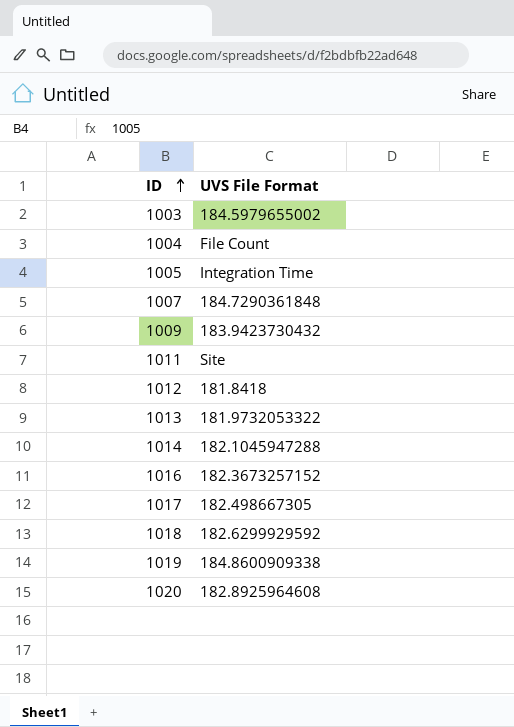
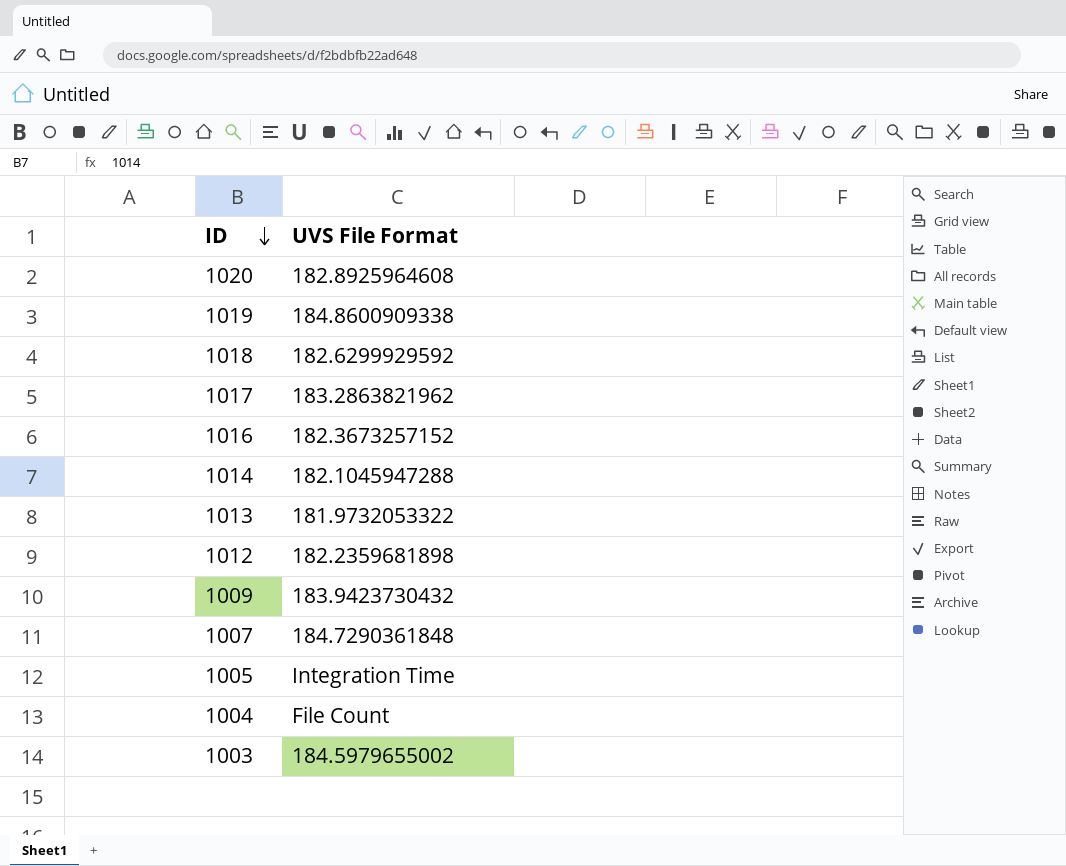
row order: ID ascending -> ID descending
row 1011: Site -> none
1017 | UVS File Format: 182.498667305 -> 183.2863821962
1012 | UVS File Format: 181.8418 -> 182.2359681898

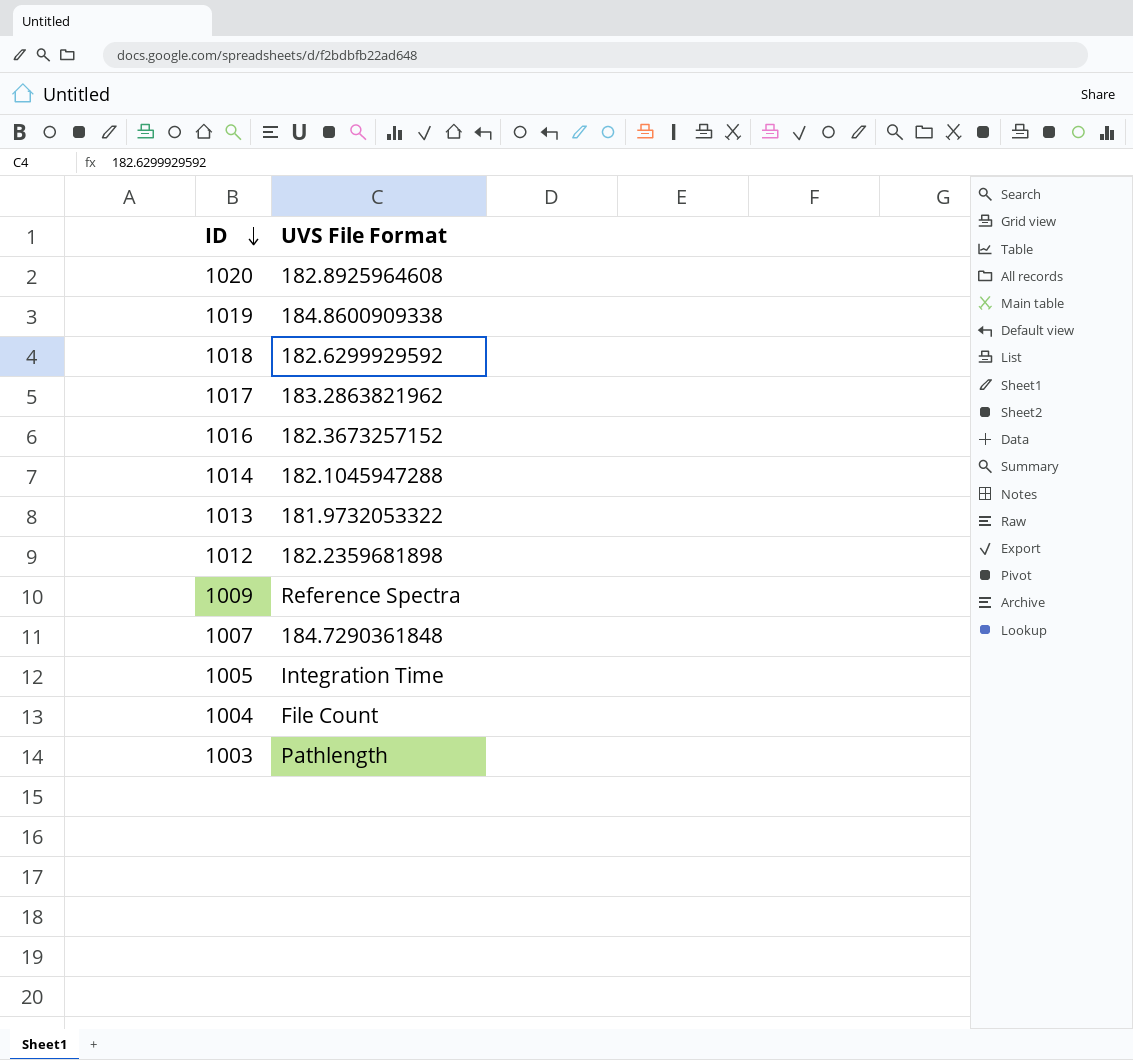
1009 | UVS File Format: 183.9423730432 -> Reference Spectra
1003 | UVS File Format: 184.5979655002 -> Pathlength

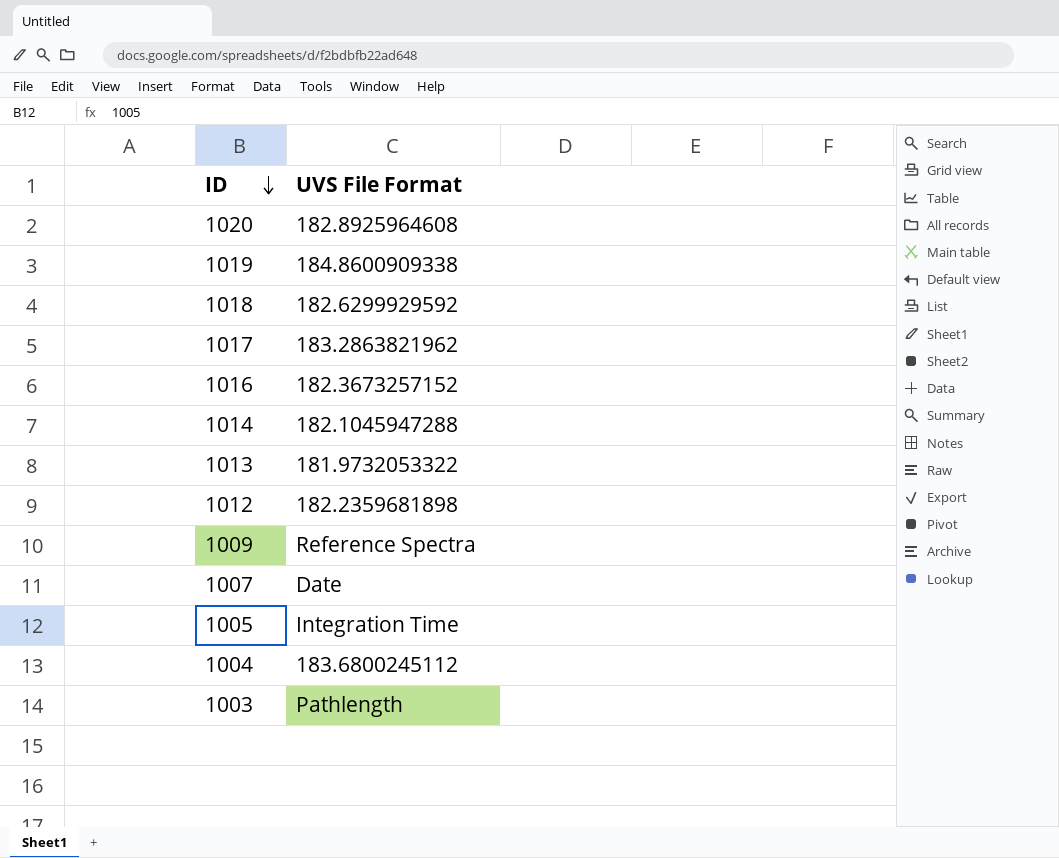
1007 | UVS File Format: 184.7290361848 -> Date
1004 | UVS File Format: File Count -> 183.6800245112

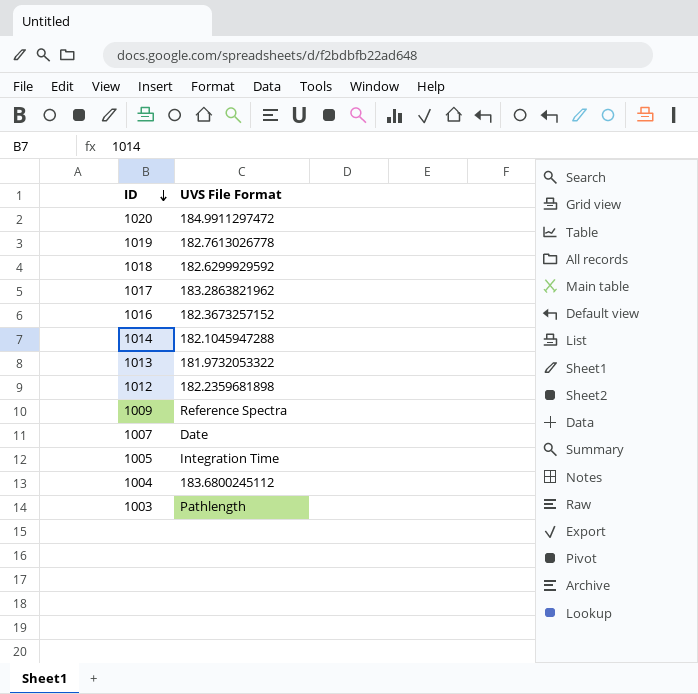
1020 | UVS File Format: 182.8925964608 -> 184.9911297472
1019 | UVS File Format: 184.8600909338 -> 182.7613026778

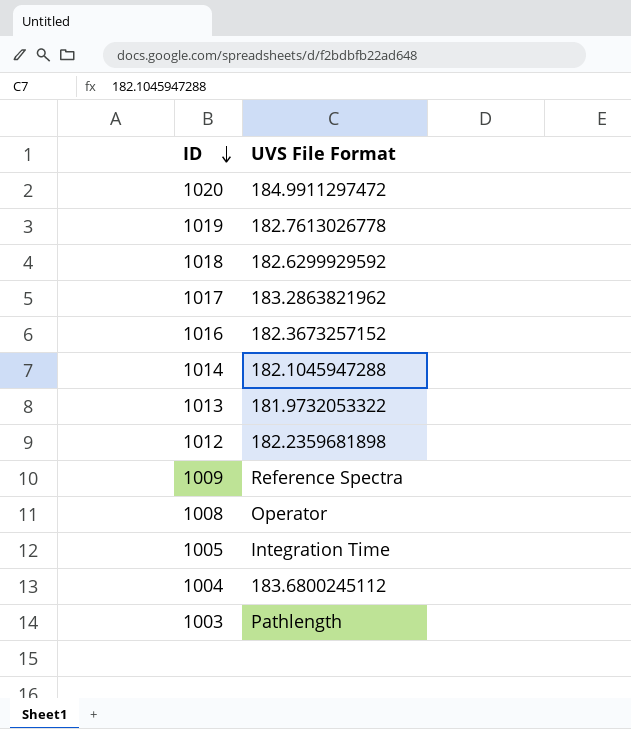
row 1007: Date -> none
row 1008: none -> Operator

